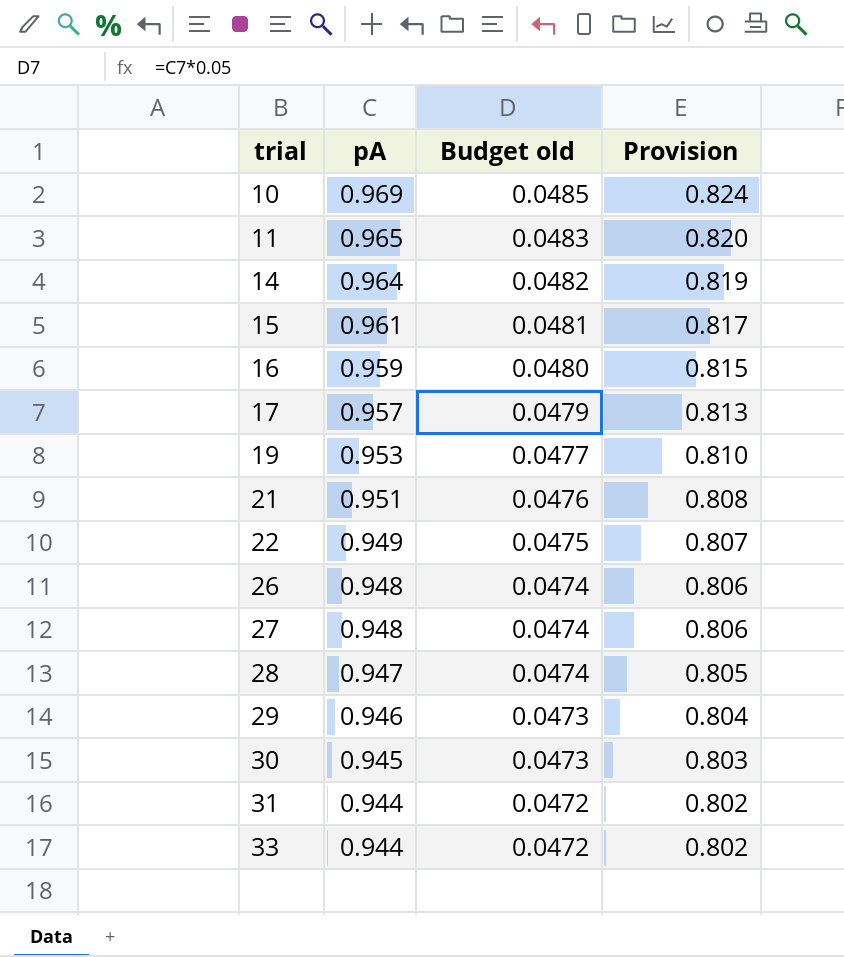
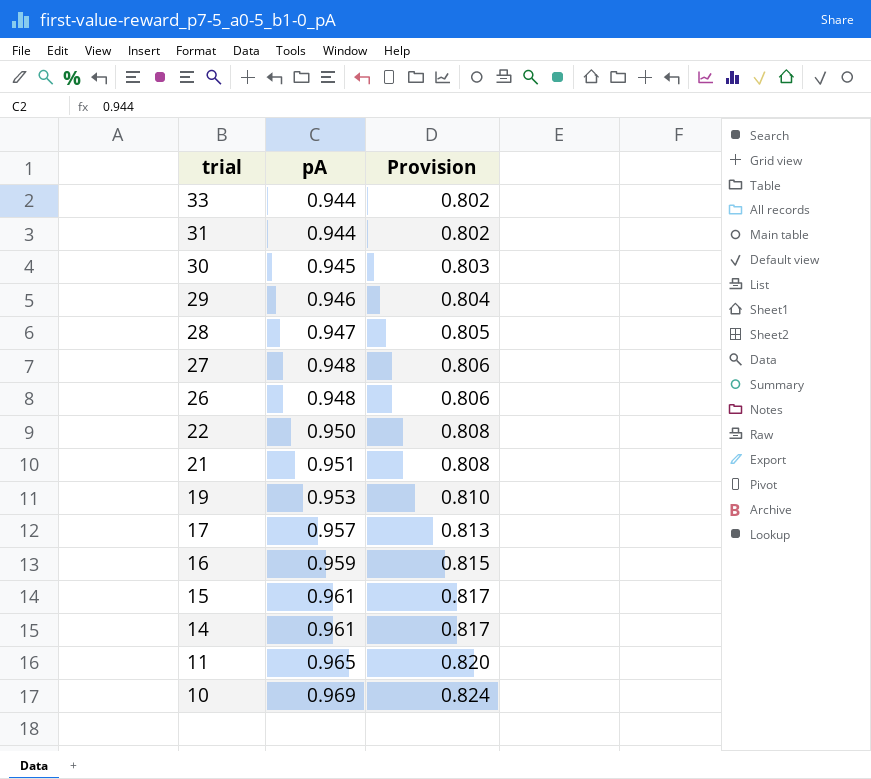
row order: trial ascending -> trial descending
column Budget old | formula: [pA] * 0.05 -> none
22 | pA: 0.949 -> 0.950
22 | Provision: 0.807 -> 0.808
14 | pA: 0.964 -> 0.961
14 | Provision: 0.819 -> 0.817

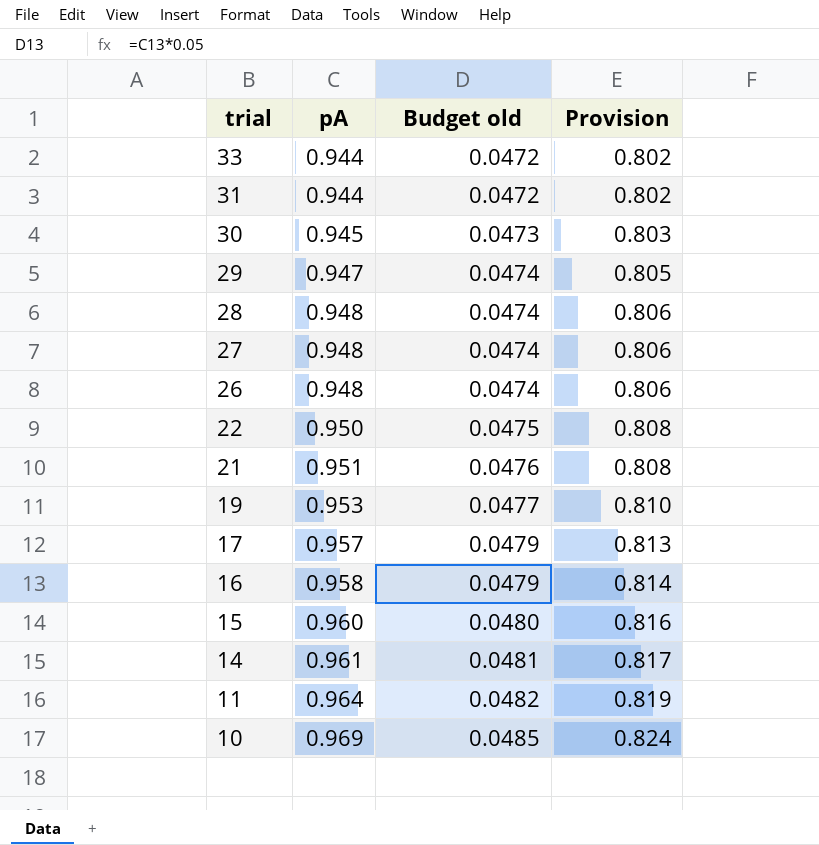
column Budget old | formula: none -> [pA] * 0.05
29 | pA: 0.946 -> 0.947
29 | Provision: 0.804 -> 0.805
28 | pA: 0.947 -> 0.948
28 | Provision: 0.805 -> 0.806
16 | pA: 0.959 -> 0.958
16 | Provision: 0.815 -> 0.814
15 | pA: 0.961 -> 0.960
15 | Provision: 0.817 -> 0.816
11 | pA: 0.965 -> 0.964
11 | Provision: 0.820 -> 0.819

